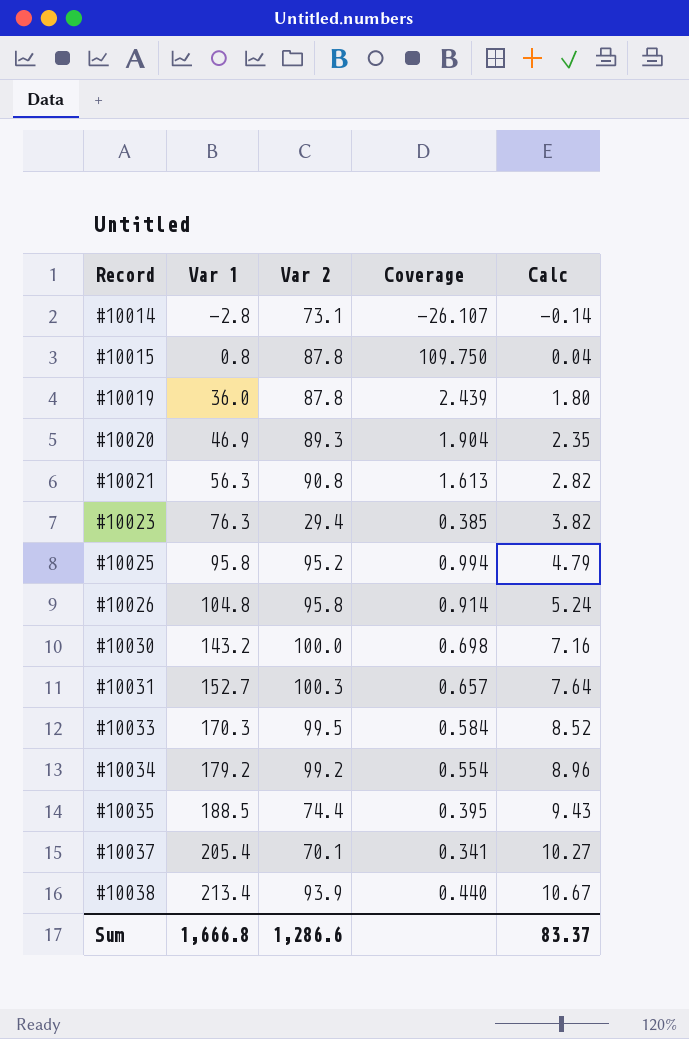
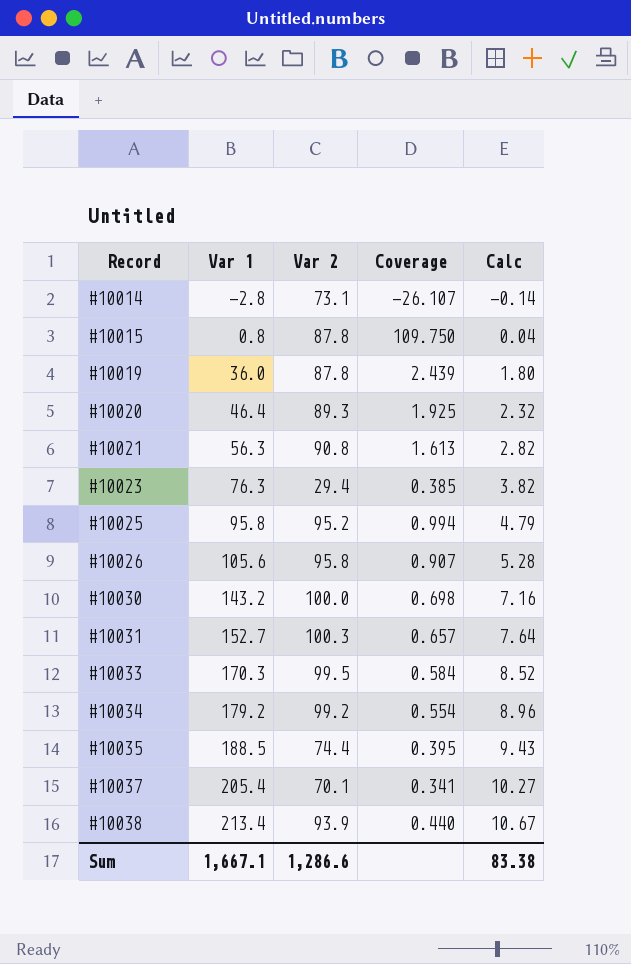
#10020 | Var 1: 46.9 -> 46.4
#10020 | Coverage: 1.904 -> 1.925
#10020 | Calc: 2.35 -> 2.32
#10026 | Var 1: 104.8 -> 105.6
#10026 | Coverage: 0.914 -> 0.907
#10026 | Calc: 5.24 -> 5.28
Sum | Var 1: 1,666.8 -> 1,667.1
Sum | Calc: 83.37 -> 83.38

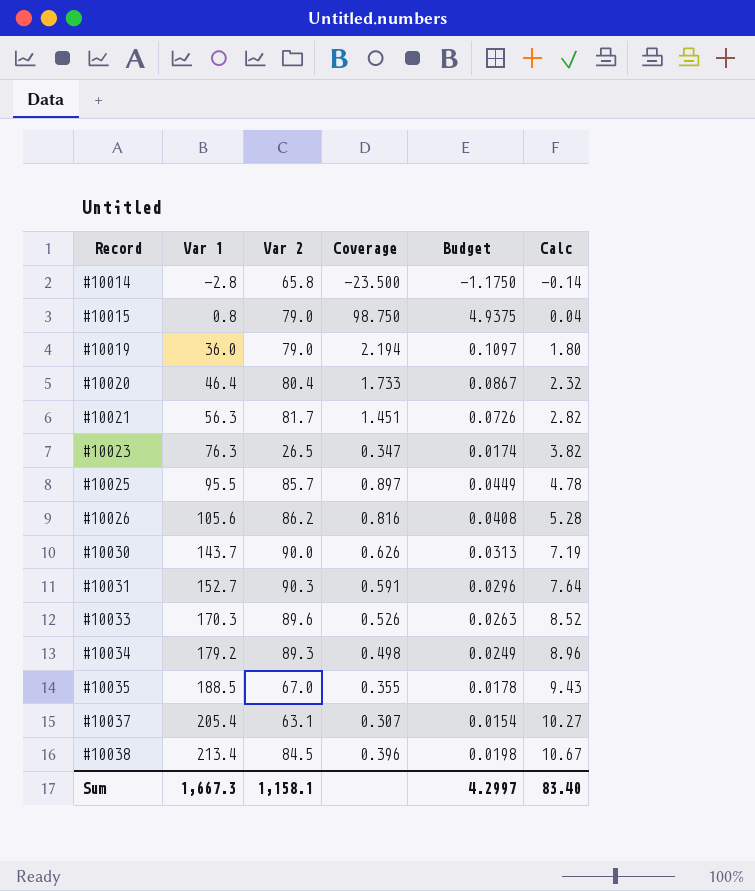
column Budget | formula: none -> [Coverage] * 0.05
#10014 | Var 2: 73.1 -> 65.8
#10014 | Coverage: -26.107 -> -23.500
#10015 | Var 2: 87.8 -> 79.0
#10015 | Coverage: 109.750 -> 98.750
#10019 | Var 2: 87.8 -> 79.0
#10019 | Coverage: 2.439 -> 2.194
#10020 | Var 2: 89.3 -> 80.4
#10020 | Coverage: 1.925 -> 1.733
#10021 | Var 2: 90.8 -> 81.7
#10021 | Coverage: 1.613 -> 1.451
#10023 | Var 2: 29.4 -> 26.5
#10023 | Coverage: 0.385 -> 0.347
#10025 | Var 1: 95.8 -> 95.5
#10025 | Var 2: 95.2 -> 85.7
#10025 | Coverage: 0.994 -> 0.897
#10025 | Calc: 4.79 -> 4.78
#10026 | Var 2: 95.8 -> 86.2
#10026 | Coverage: 0.907 -> 0.816
#10030 | Var 1: 143.2 -> 143.7
#10030 | Var 2: 100.0 -> 90.0
#10030 | Coverage: 0.698 -> 0.626
#10030 | Calc: 7.16 -> 7.19
#10031 | Var 2: 100.3 -> 90.3
#10031 | Coverage: 0.657 -> 0.591
#10033 | Var 2: 99.5 -> 89.6
#10033 | Coverage: 0.584 -> 0.526
#10034 | Var 2: 99.2 -> 89.3
#10034 | Coverage: 0.554 -> 0.498
#10035 | Var 2: 74.4 -> 67.0
#10035 | Coverage: 0.395 -> 0.355
#10037 | Var 2: 70.1 -> 63.1
#10037 | Coverage: 0.341 -> 0.307
#10038 | Var 2: 93.9 -> 84.5
#10038 | Coverage: 0.440 -> 0.396
Sum | Var 1: 1,667.1 -> 1,667.3
Sum | Var 2: 1,286.6 -> 1,158.1
Sum | Calc: 83.38 -> 83.40

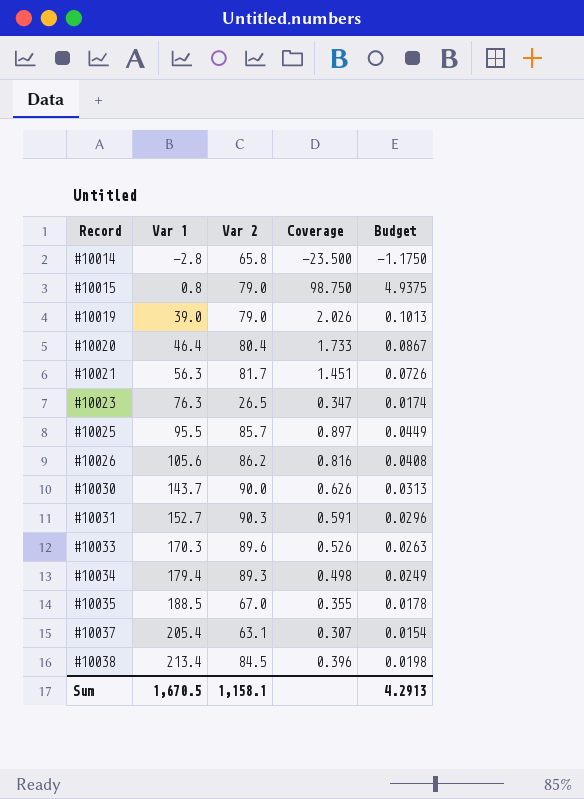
column Calc | formula: [Var 1] * 0.05 -> none
#10019 | Var 1: 36.0 -> 39.0
#10019 | Coverage: 2.194 -> 2.026
#10019 | Budget: 0.1097 -> 0.1013
#10034 | Var 1: 179.2 -> 179.4
Sum | Var 1: 1,667.3 -> 1,670.5
Sum | Budget: 4.2997 -> 4.2913

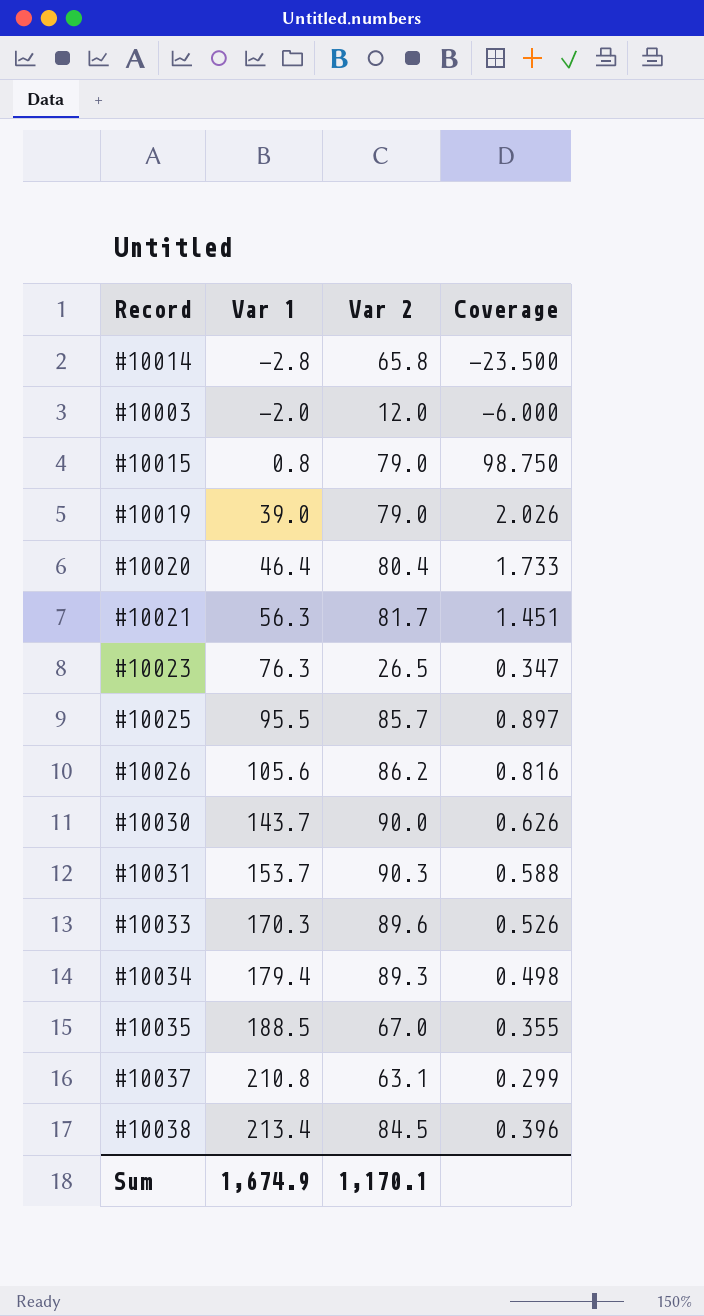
column Budget | formula: [Coverage] * 0.05 -> none
row #10003: none -> -2.0 | 12.0 | -6.000
#10031 | Var 1: 152.7 -> 153.7
#10031 | Coverage: 0.591 -> 0.588
#10037 | Var 1: 205.4 -> 210.8
#10037 | Coverage: 0.307 -> 0.299
Sum | Var 1: 1,670.5 -> 1,674.9
Sum | Var 2: 1,158.1 -> 1,170.1

